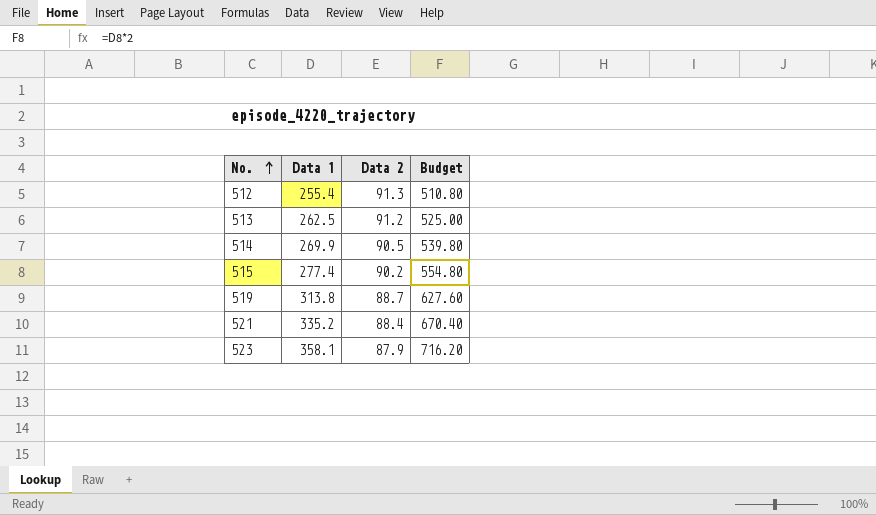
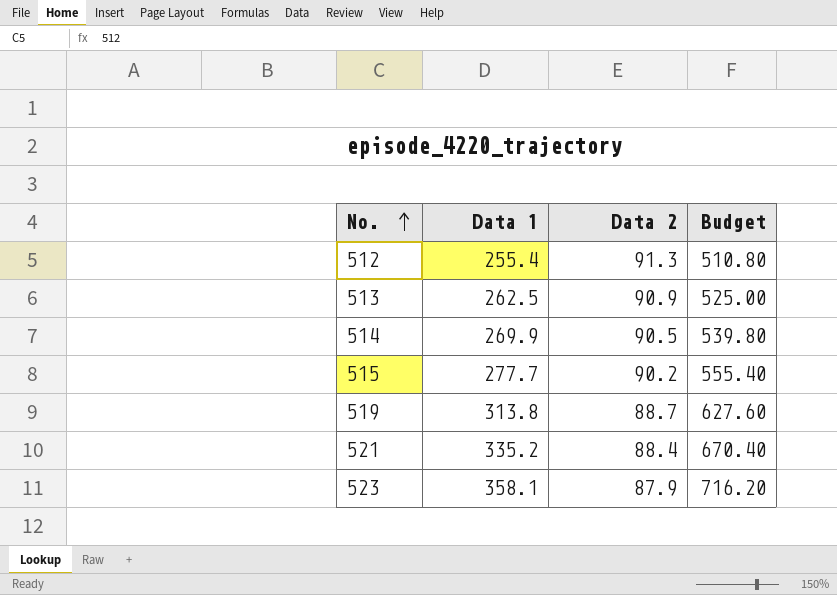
513 | Data 2: 91.2 -> 90.9
515 | Data 1: 277.4 -> 277.7
515 | Budget: 554.80 -> 555.40

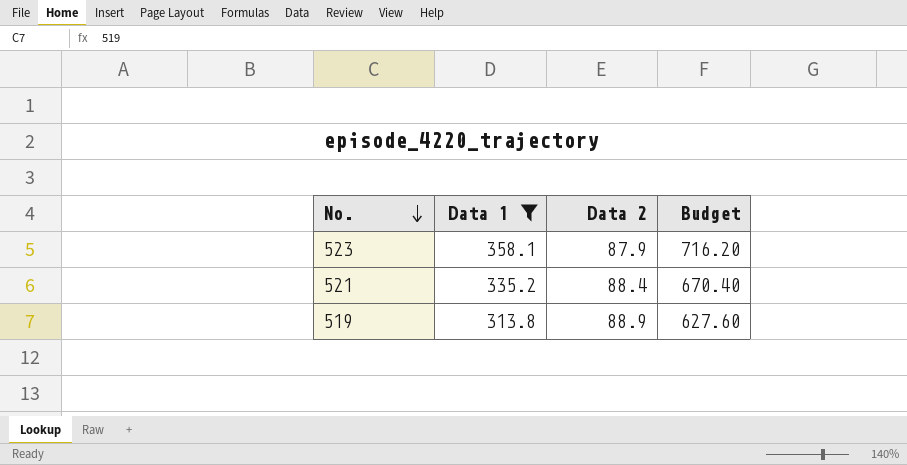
filter: none -> Data 1 >= 313.8
row order: No. ascending -> No. descending
519 | Data 2: 88.7 -> 88.9

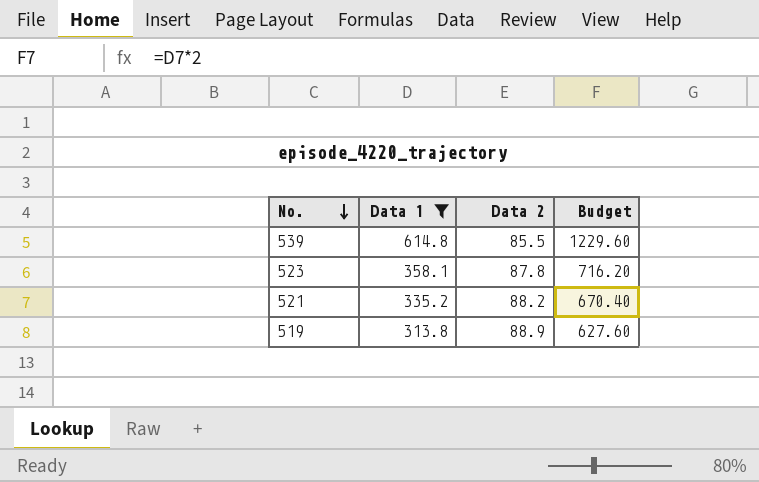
row 539: none -> 614.8 | 85.5 | 1229.60
523 | Data 2: 87.9 -> 87.8
521 | Data 2: 88.4 -> 88.2

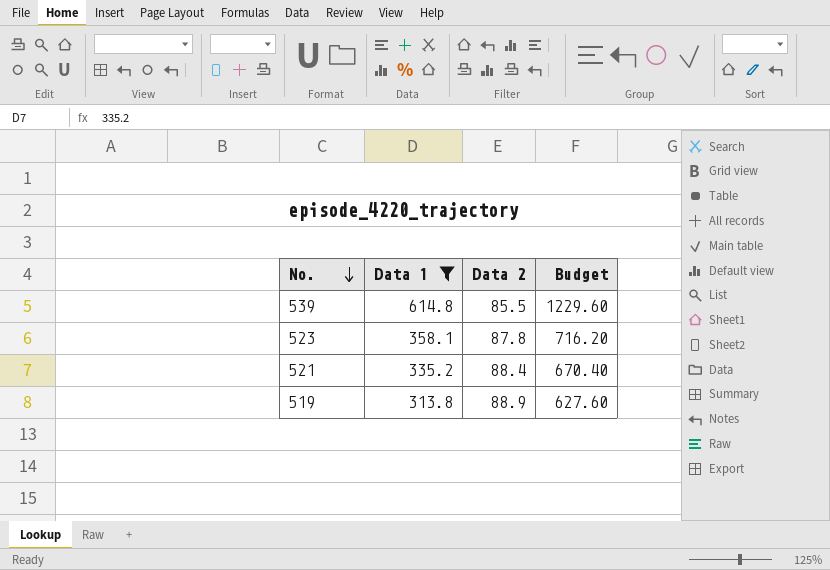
521 | Data 2: 88.2 -> 88.4

